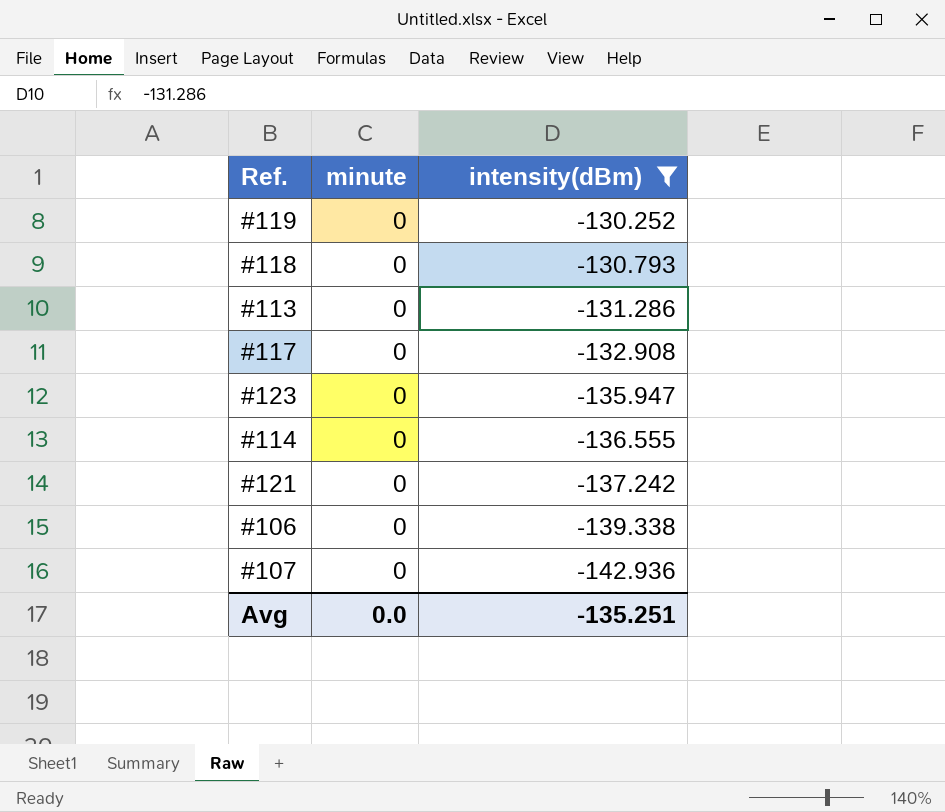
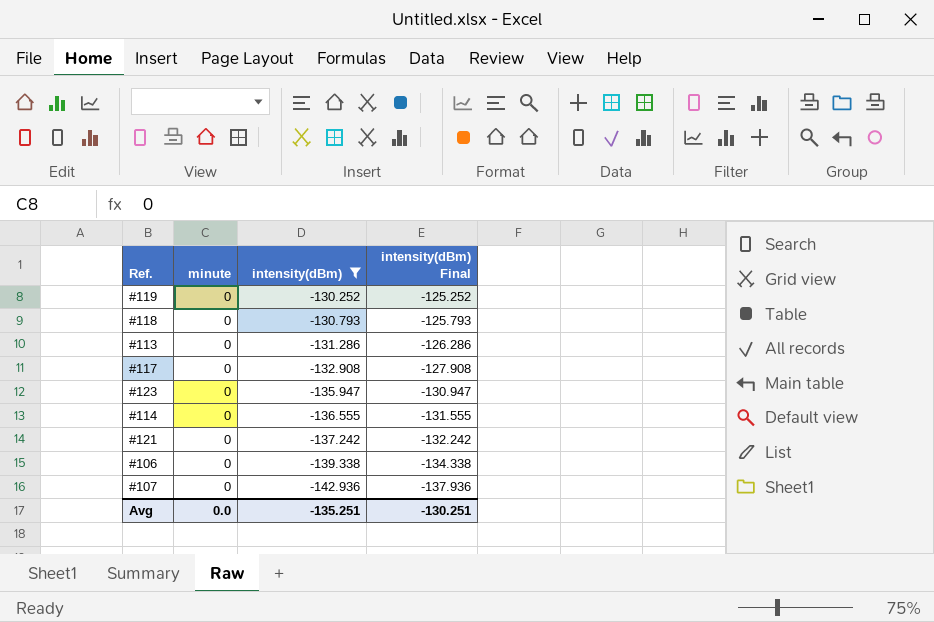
column intensity(dBm) Final | formula: none -> [intensity(dBm)] + 5

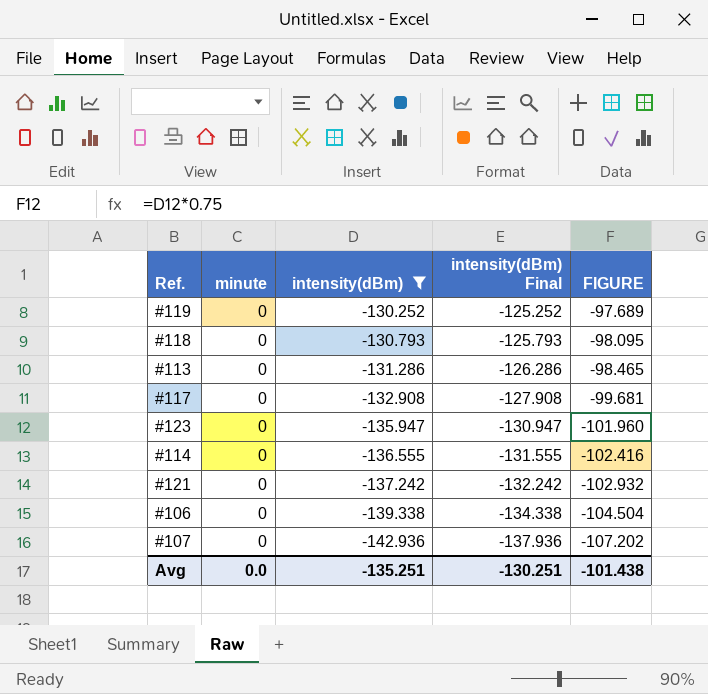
column FIGURE | formula: none -> [intensity(dBm)] * 0.75

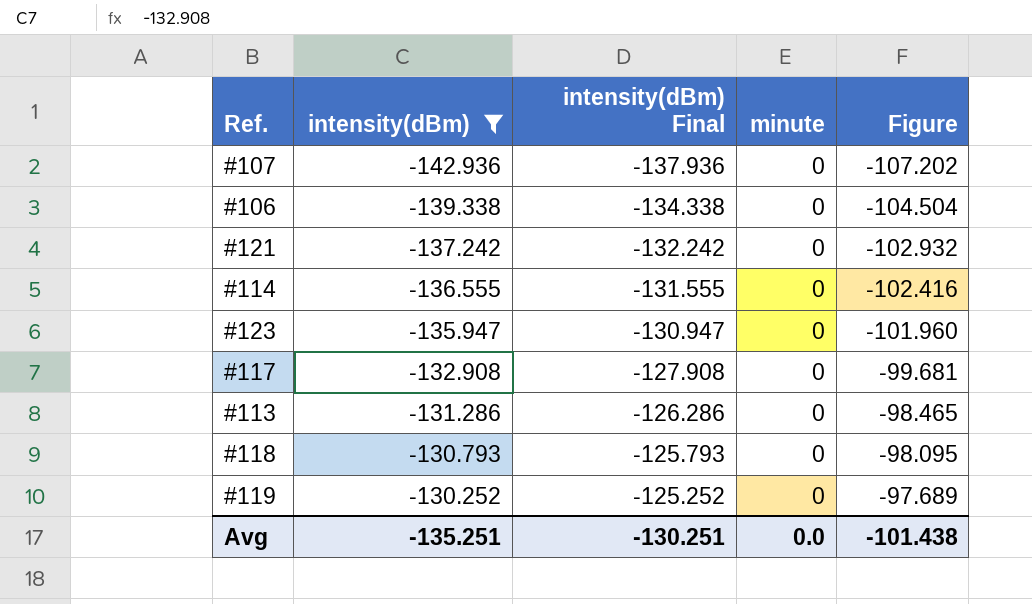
row order: intensity(dBm) descending -> intensity(dBm) ascending
column minute | position: 2 -> 4
column name: FIGURE -> Figure

